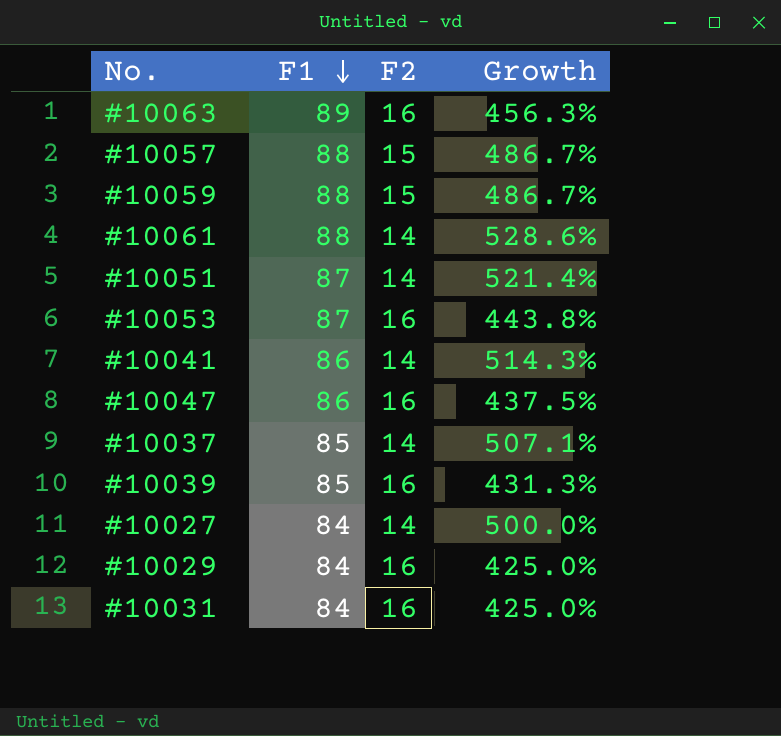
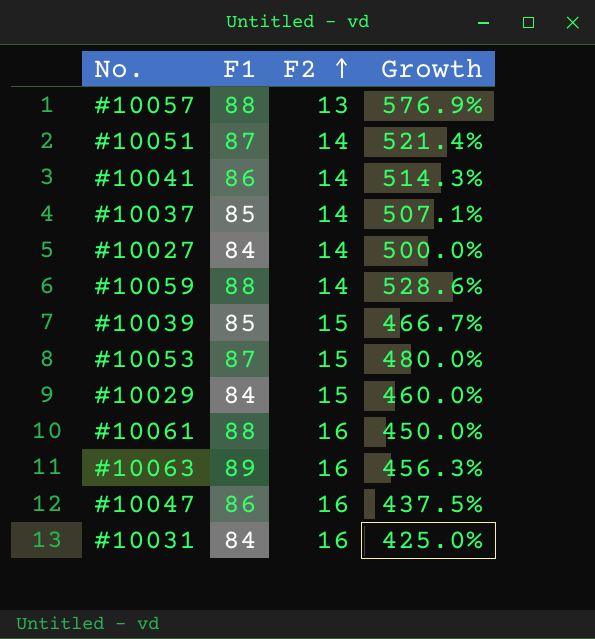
row order: F1 descending -> F2 ascending
#10057 | F2: 15 -> 13
#10057 | Growth: 486.7% -> 576.9%
#10059 | F2: 15 -> 14
#10059 | Growth: 486.7% -> 528.6%
#10039 | F2: 16 -> 15
#10039 | Growth: 431.3% -> 466.7%
#10053 | F2: 16 -> 15
#10053 | Growth: 443.8% -> 480.0%
#10029 | F2: 16 -> 15
#10029 | Growth: 425.0% -> 460.0%
#10061 | F2: 14 -> 16
#10061 | Growth: 528.6% -> 450.0%

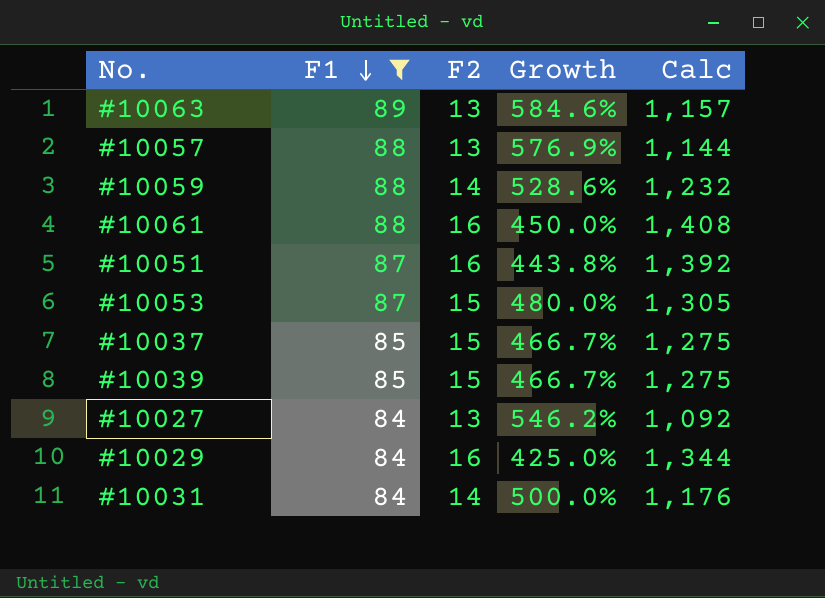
filter: none -> F1 != 86
row order: F2 ascending -> F1 descending
column Calc | formula: none -> [F1] * [F2]
#10063 | F2: 16 -> 13
#10063 | Growth: 456.3% -> 584.6%
#10051 | F2: 14 -> 16
#10051 | Growth: 521.4% -> 443.8%
#10037 | F2: 14 -> 15
#10037 | Growth: 507.1% -> 466.7%
#10027 | F2: 14 -> 13
#10027 | Growth: 500.0% -> 546.2%
#10029 | F2: 15 -> 16
#10029 | Growth: 460.0% -> 425.0%
#10031 | F2: 16 -> 14
#10031 | Growth: 425.0% -> 500.0%

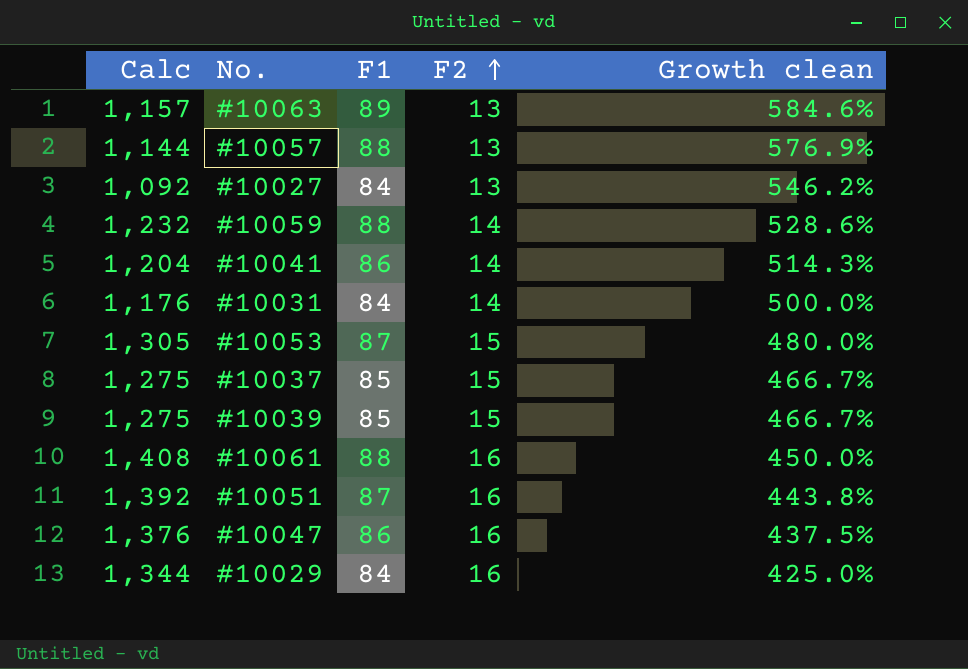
filter: F1 != 86 -> none
row order: F1 descending -> F2 ascending
column Calc | position: 5 -> 1
column name: Growth -> Growth clean

